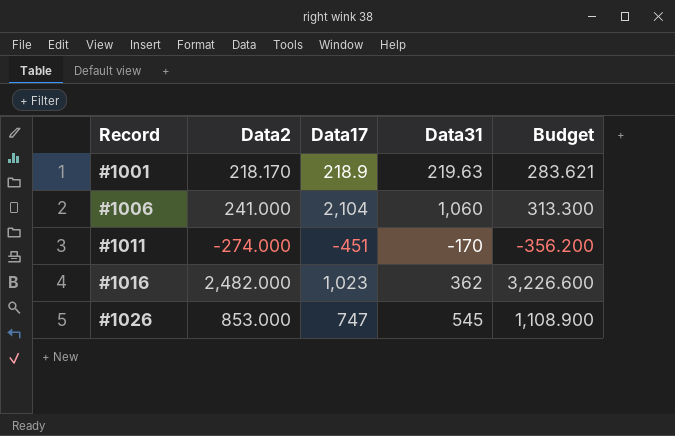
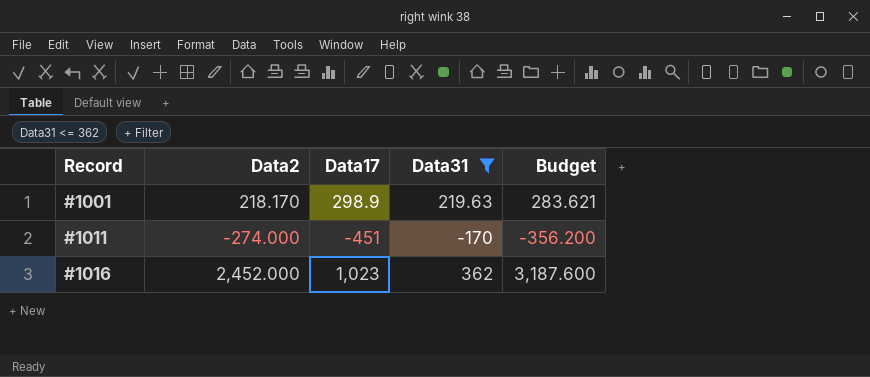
filter: none -> Data31 <= 362
#1001 | Data17: 218.9 -> 298.9
#1016 | Data2: 2,482.000 -> 2,452.000
#1016 | Budget: 3,226.600 -> 3,187.600

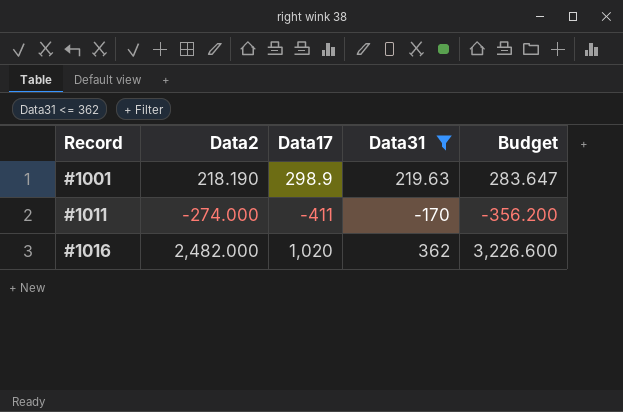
#1001 | Data2: 218.170 -> 218.190
#1001 | Budget: 283.621 -> 283.647
#1011 | Data17: -451 -> -411
#1016 | Data2: 2,452.000 -> 2,482.000
#1016 | Data17: 1,023 -> 1,020
#1016 | Budget: 3,187.600 -> 3,226.600

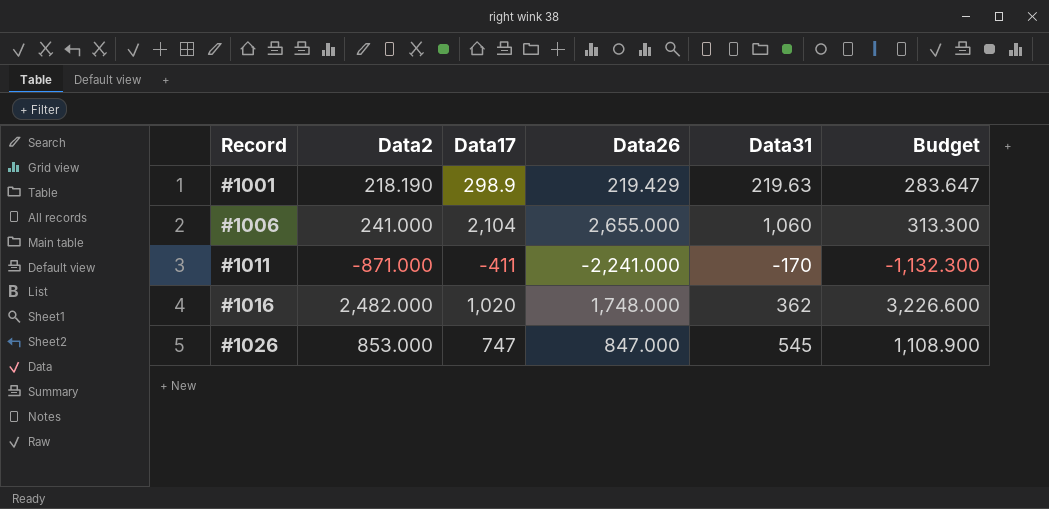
filter: Data31 <= 362 -> none
column Data26 | position: none -> 4
#1011 | Data2: -274.000 -> -871.000
#1011 | Budget: -356.200 -> -1,132.300

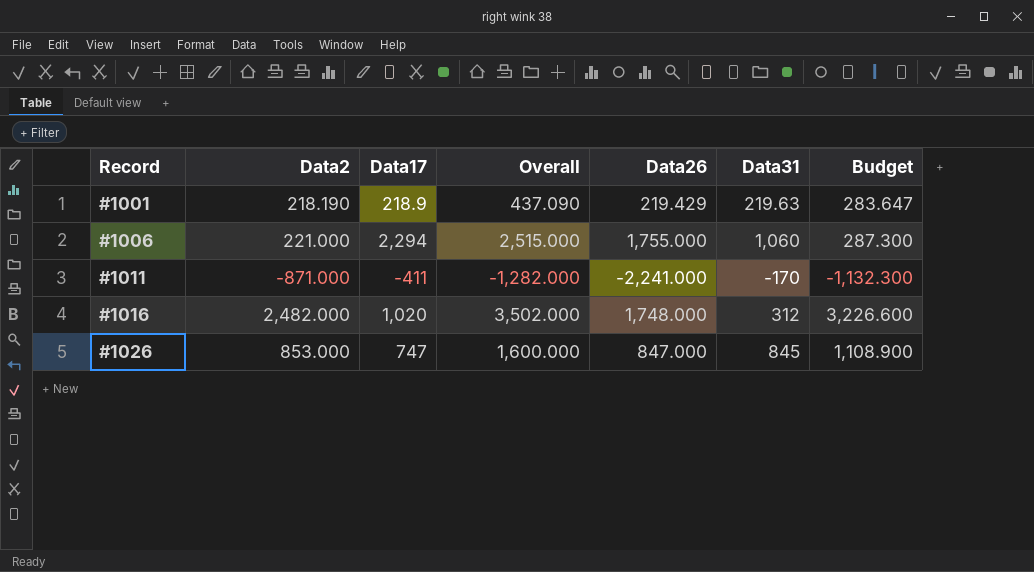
column Overall | formula: none -> [Data2] + [Data17]
#1001 | Data17: 298.9 -> 218.9
#1006 | Data2: 241.000 -> 221.000
#1006 | Data17: 2,104 -> 2,294
#1006 | Data26: 2,655.000 -> 1,755.000
#1006 | Budget: 313.300 -> 287.300
#1016 | Data31: 362 -> 312
#1026 | Data31: 545 -> 845

